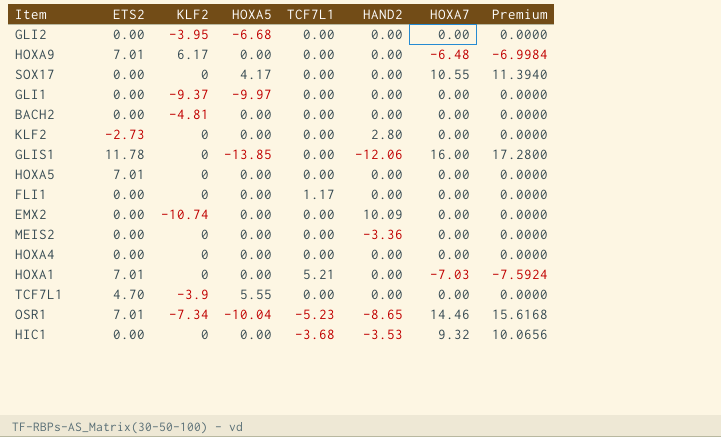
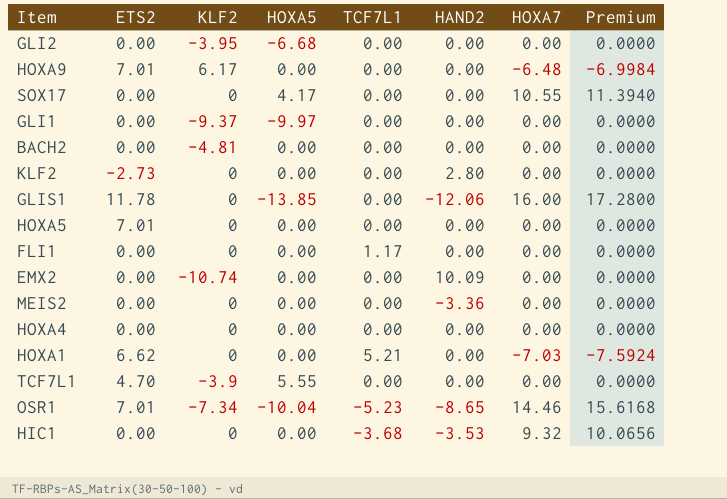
HOXA1 | ETS2: 7.01 -> 6.62

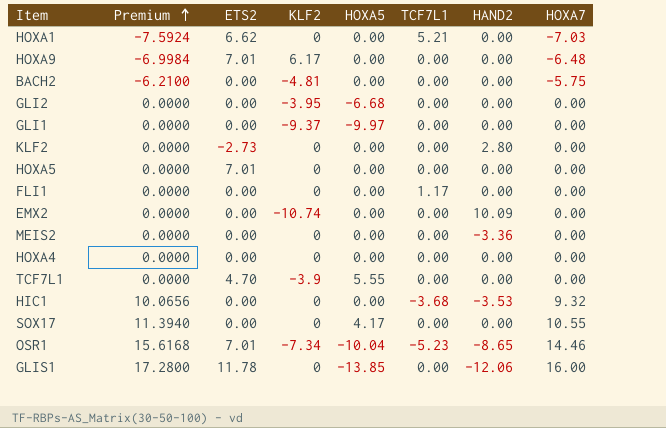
row order: none -> Premium ascending
column Premium | position: 8 -> 2
BACH2 | Premium: 0.0000 -> -6.2100
BACH2 | HOXA7: 0.00 -> -5.75

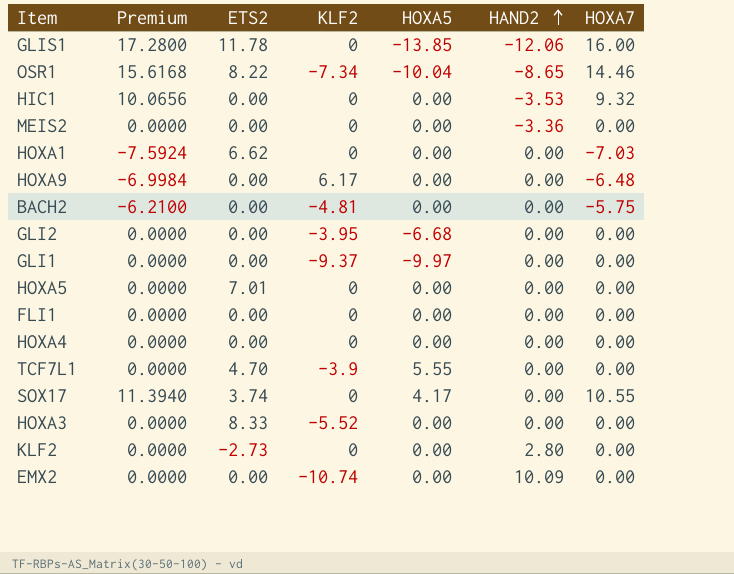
row order: Premium ascending -> HAND2 ascending
column TCF7L1 | position: 6 -> none
OSR1 | ETS2: 7.01 -> 8.22
HOXA9 | ETS2: 7.01 -> 0.00
SOX17 | ETS2: 0.00 -> 3.74
row HOXA3: none -> 0.0000 | 8.33 | -5.52 | 0.00 | 0.00 | 0.00

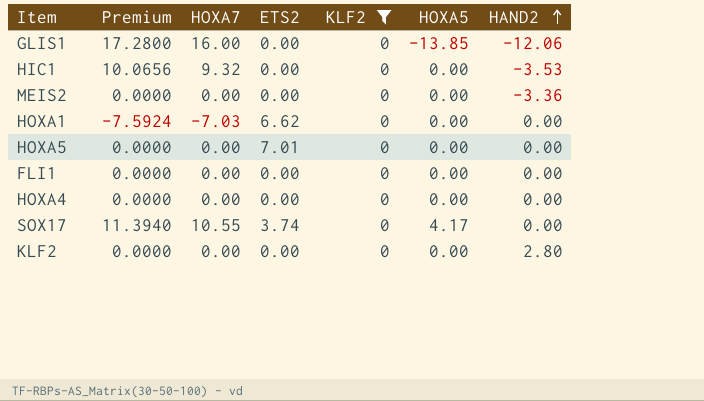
filter: none -> KLF2 = 0
column HOXA7 | position: 7 -> 3
GLIS1 | ETS2: 11.78 -> 0.00
KLF2 | ETS2: -2.73 -> 0.00

